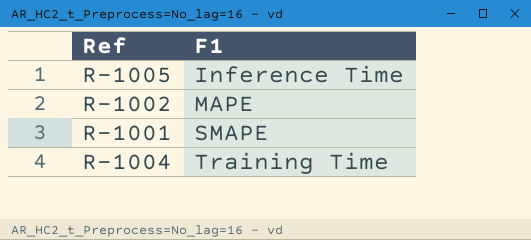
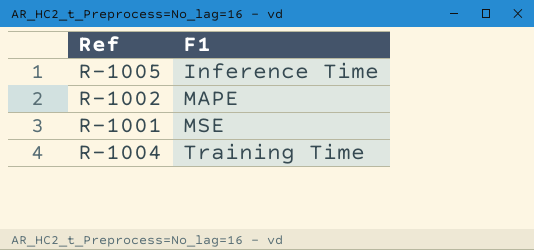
R-1001 | F1: SMAPE -> MSE

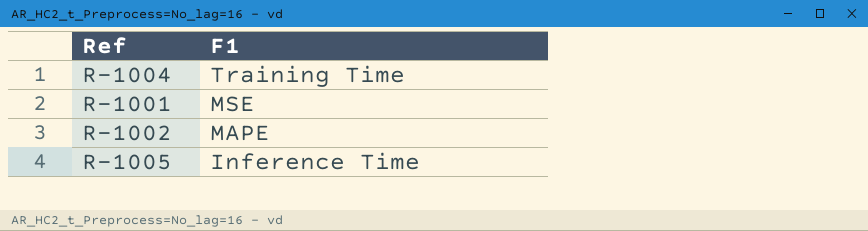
row order: F1 ascending -> F1 descending

